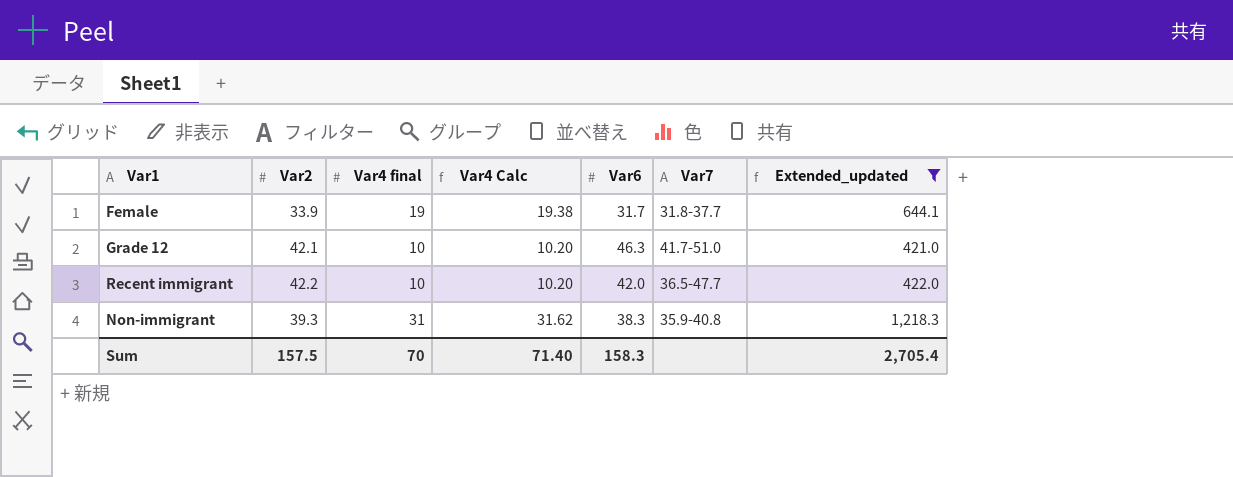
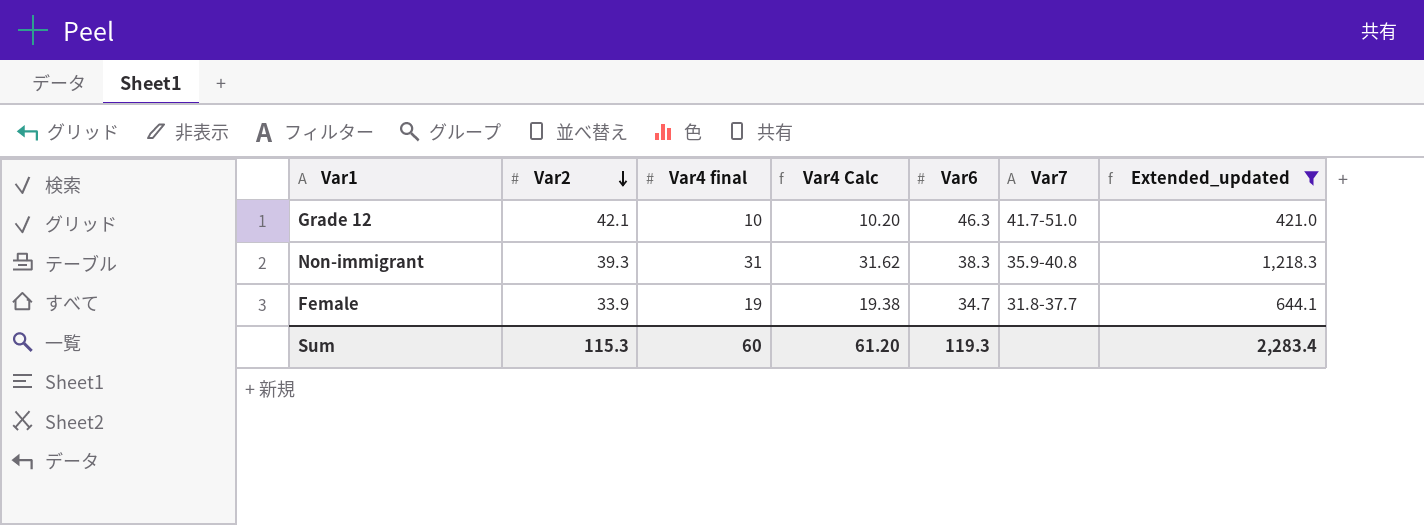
row order: none -> Var2 descending
row Recent immigrant: 42.2 | 10 | 10.20 | 42.0 | 36.5-47.7 | 422.0 -> none
Female | Var6: 31.7 -> 34.7
Sum | Var2: 157.5 -> 115.3
Sum | Var4 final: 70 -> 60
Sum | Var4 Calc: 71.40 -> 61.20
Sum | Var6: 158.3 -> 119.3
Sum | Extended_updated: 2,705.4 -> 2,283.4

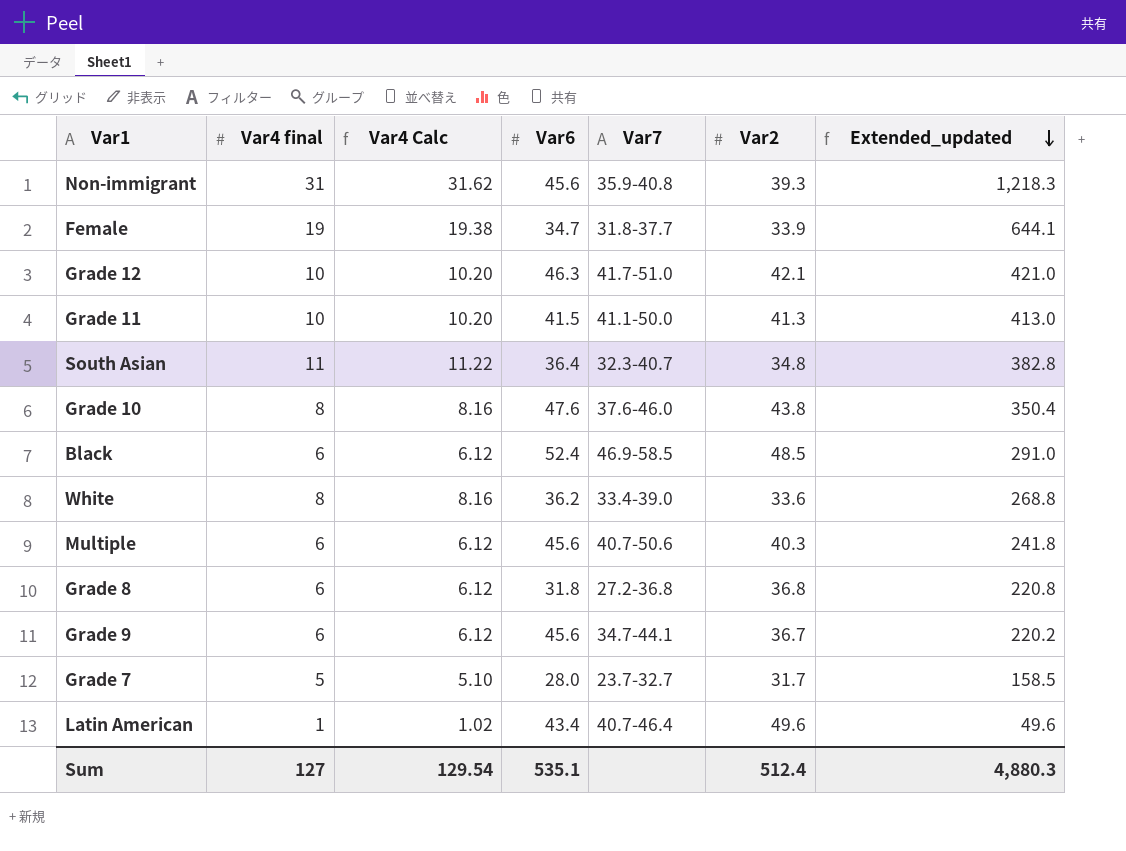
filter: Extended_updated >= 421.0 -> none
row order: Var2 descending -> Extended_updated descending
column Var2 | position: 2 -> 6
Non-immigrant | Var6: 38.3 -> 45.6
Sum | Var4 final: 60 -> 127
Sum | Var4 Calc: 61.20 -> 129.54
Sum | Var6: 119.3 -> 535.1
Sum | Var2: 115.3 -> 512.4
Sum | Extended_updated: 2,283.4 -> 4,880.3

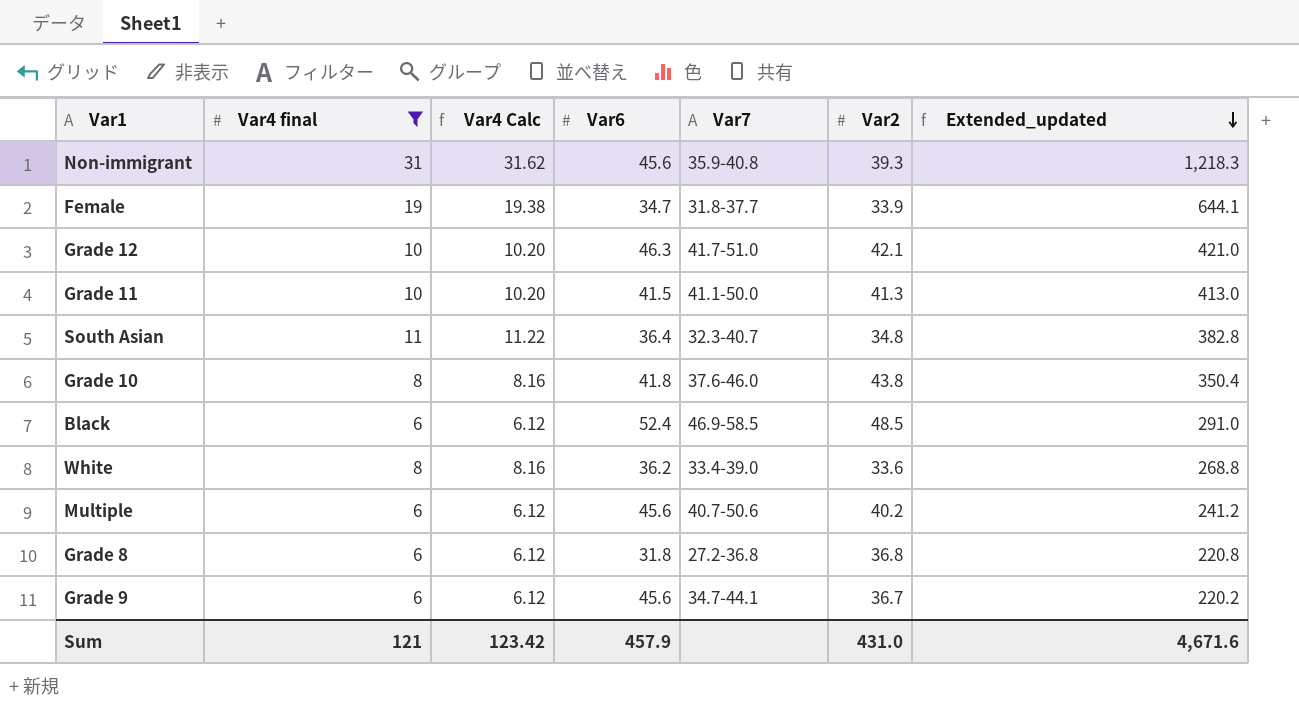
filter: none -> Var4 final >= 6
Grade 10 | Var6: 47.6 -> 41.8
Multiple | Var2: 40.3 -> 40.2
Multiple | Extended_updated: 241.8 -> 241.2
Sum | Var4 final: 127 -> 121
Sum | Var4 Calc: 129.54 -> 123.42
Sum | Var6: 535.1 -> 457.9
Sum | Var2: 512.4 -> 431.0
Sum | Extended_updated: 4,880.3 -> 4,671.6

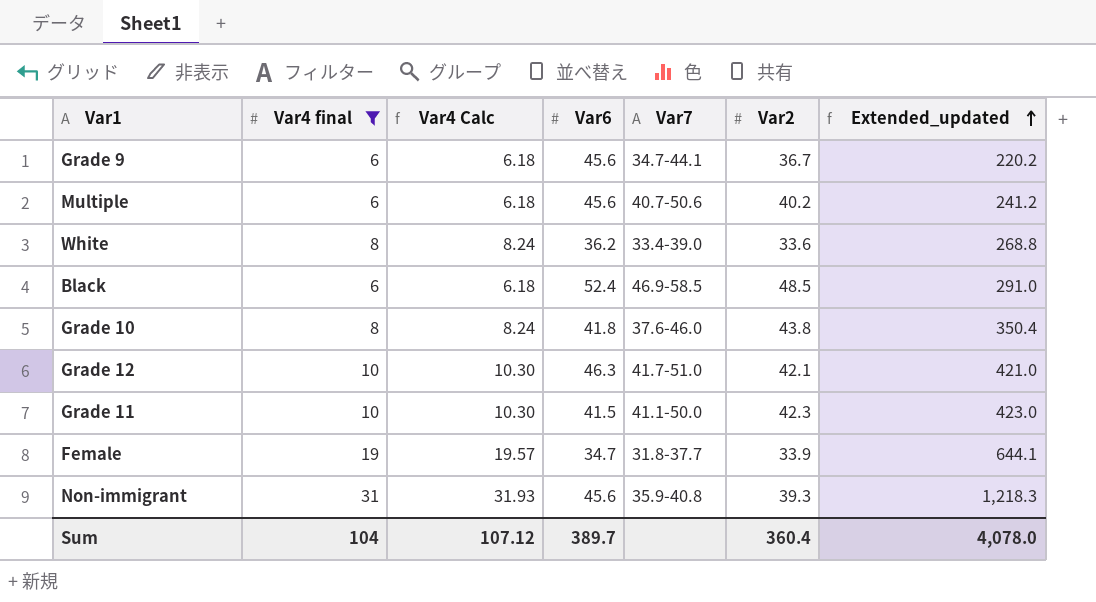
row order: Extended_updated descending -> Extended_updated ascending
column Var4 Calc | formula: [Var4 final] * 1.02 -> [Var4 final] * 1.03
row South Asian: 11 | 11.22 | 36.4 | 32.3-40.7 | 34.8 | 382.8 -> none
row Grade 8: 6 | 6.12 | 31.8 | 27.2-36.8 | 36.8 | 220.8 -> none
Grade 11 | Var2: 41.3 -> 42.3
Grade 11 | Extended_updated: 413.0 -> 423.0
Sum | Var4 final: 121 -> 104
Sum | Var4 Calc: 123.42 -> 107.12
Sum | Var6: 457.9 -> 389.7
Sum | Var2: 431.0 -> 360.4
Sum | Extended_updated: 4,671.6 -> 4,078.0

